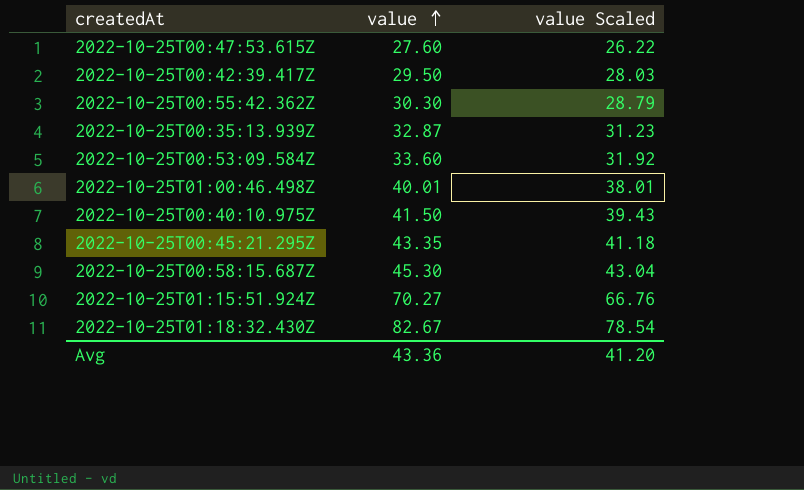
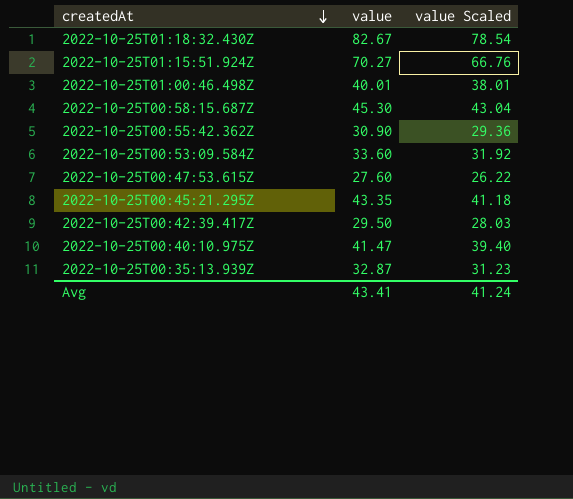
row order: value ascending -> createdAt descending
2022-10-25T00:55:42.362Z | value: 30.30 -> 30.90
2022-10-25T00:55:42.362Z | value Scaled: 28.79 -> 29.36
2022-10-25T00:40:10.975Z | value: 41.50 -> 41.47
2022-10-25T00:40:10.975Z | value Scaled: 39.43 -> 39.40
Avg | value: 43.36 -> 43.41
Avg | value Scaled: 41.20 -> 41.24

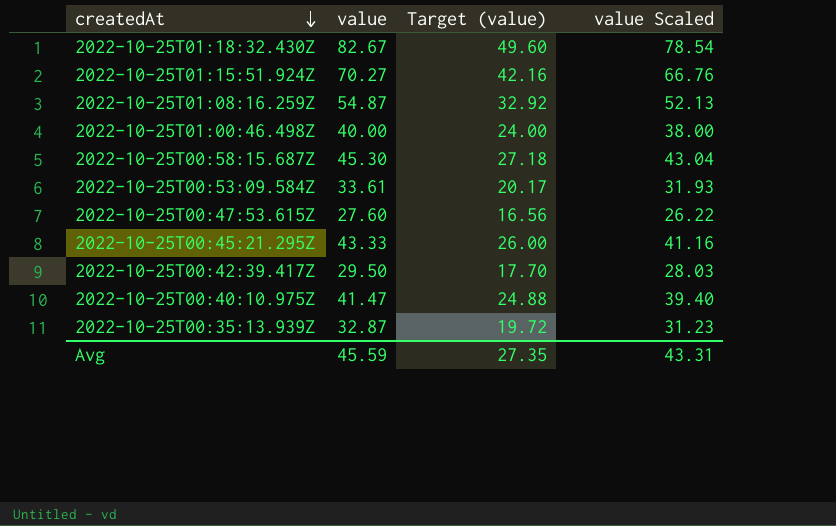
column Target (value) | formula: none -> [value] * 0.6
row 2022-10-25T00:55:42.362Z: 30.90 | 29.36 -> none
row 2022-10-25T01:08:16.259Z: none -> 54.87 | 32.92 | 52.13
2022-10-25T01:00:46.498Z | value: 40.01 -> 40.00
2022-10-25T01:00:46.498Z | value Scaled: 38.01 -> 38.00
2022-10-25T00:53:09.584Z | value: 33.60 -> 33.61
2022-10-25T00:53:09.584Z | value Scaled: 31.92 -> 31.93
2022-10-25T00:45:21.295Z | value: 43.35 -> 43.33
2022-10-25T00:45:21.295Z | value Scaled: 41.18 -> 41.16
Avg | value: 43.41 -> 45.59
Avg | value Scaled: 41.24 -> 43.31

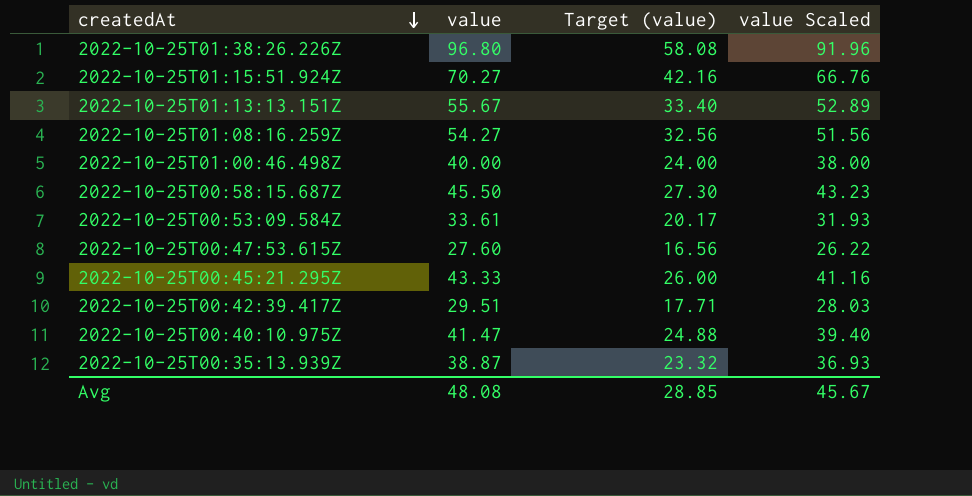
row 2022-10-25T01:18:32.430Z: 82.67 | 49.60 | 78.54 -> none
row 2022-10-25T01:38:26.226Z: none -> 96.80 | 58.08 | 91.96
row 2022-10-25T01:13:13.151Z: none -> 55.67 | 33.40 | 52.89
2022-10-25T01:08:16.259Z | value: 54.87 -> 54.27
2022-10-25T01:08:16.259Z | Target (value): 32.92 -> 32.56
2022-10-25T01:08:16.259Z | value Scaled: 52.13 -> 51.56
2022-10-25T00:58:15.687Z | value: 45.30 -> 45.50
2022-10-25T00:58:15.687Z | Target (value): 27.18 -> 27.30
2022-10-25T00:58:15.687Z | value Scaled: 43.04 -> 43.23
2022-10-25T00:42:39.417Z | value: 29.50 -> 29.51
2022-10-25T00:42:39.417Z | Target (value): 17.70 -> 17.71
2022-10-25T00:35:13.939Z | value: 32.87 -> 38.87
2022-10-25T00:35:13.939Z | Target (value): 19.72 -> 23.32
2022-10-25T00:35:13.939Z | value Scaled: 31.23 -> 36.93
Avg | value: 45.59 -> 48.08
Avg | Target (value): 27.35 -> 28.85
Avg | value Scaled: 43.31 -> 45.67

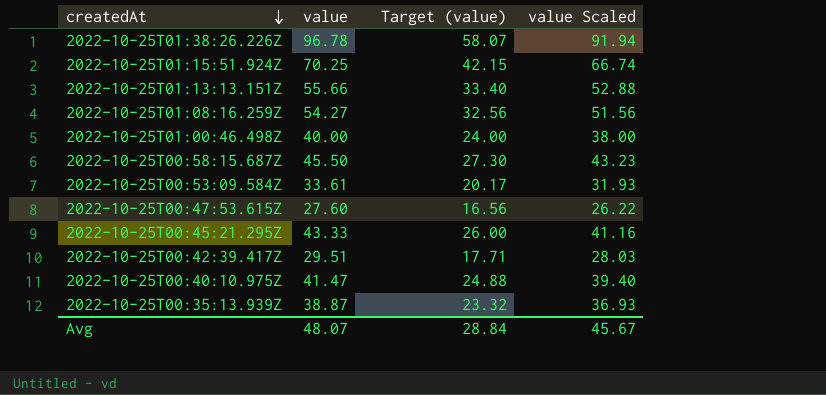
2022-10-25T01:38:26.226Z | value: 96.80 -> 96.78
2022-10-25T01:38:26.226Z | Target (value): 58.08 -> 58.07
2022-10-25T01:38:26.226Z | value Scaled: 91.96 -> 91.94
2022-10-25T01:15:51.924Z | value: 70.27 -> 70.25
2022-10-25T01:15:51.924Z | Target (value): 42.16 -> 42.15
2022-10-25T01:15:51.924Z | value Scaled: 66.76 -> 66.74
2022-10-25T01:13:13.151Z | value: 55.67 -> 55.66
2022-10-25T01:13:13.151Z | value Scaled: 52.89 -> 52.88
Avg | value: 48.08 -> 48.07
Avg | Target (value): 28.85 -> 28.84

